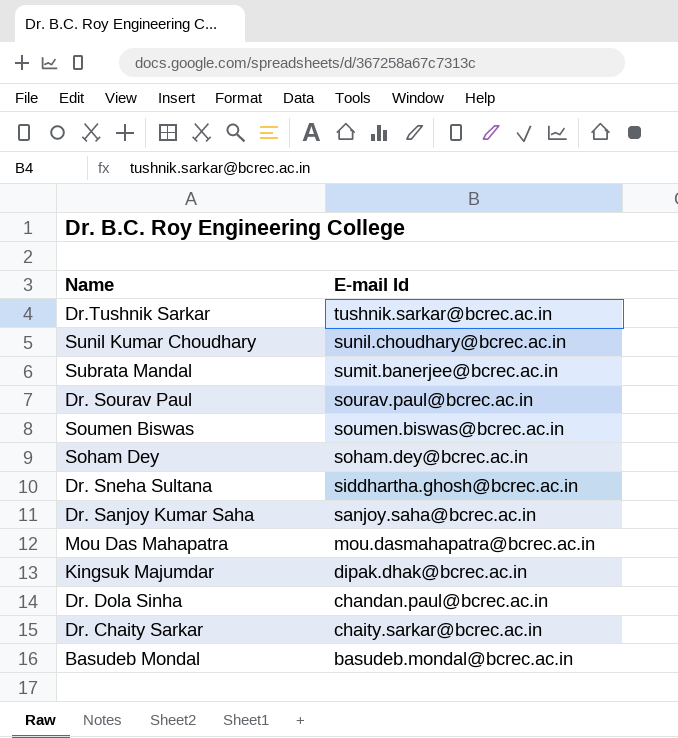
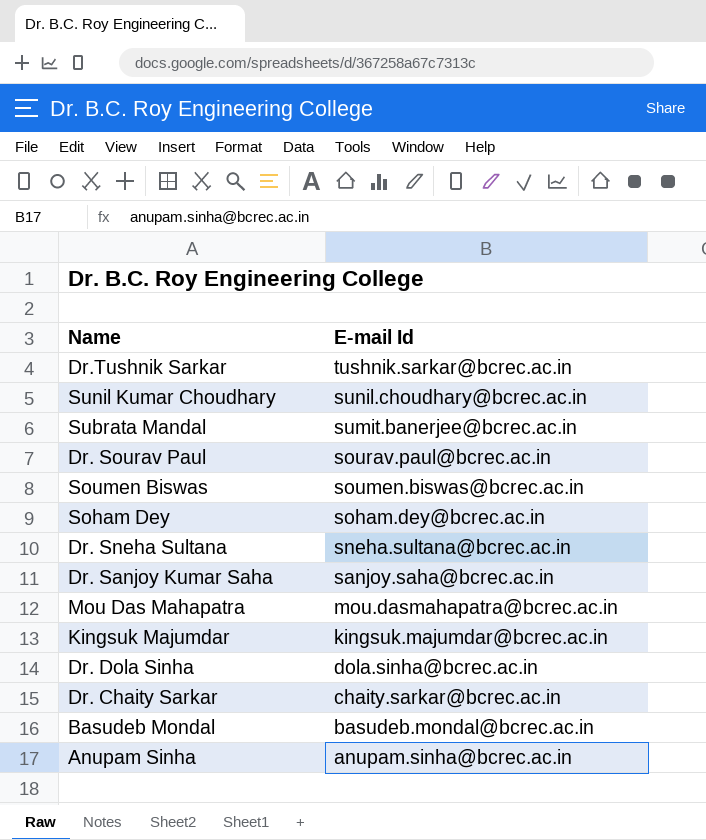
Dr. Sneha Sultana | E-mail Id: siddhartha.ghosh@bcrec.ac.in -> sneha.sultana@bcrec.ac.in
Kingsuk Majumdar | E-mail Id: dipak.dhak@bcrec.ac.in -> kingsuk.majumdar@bcrec.ac.in
Dr. Dola Sinha | E-mail Id: chandan.paul@bcrec.ac.in -> dola.sinha@bcrec.ac.in
row Anupam Sinha: none -> anupam.sinha@bcrec.ac.in

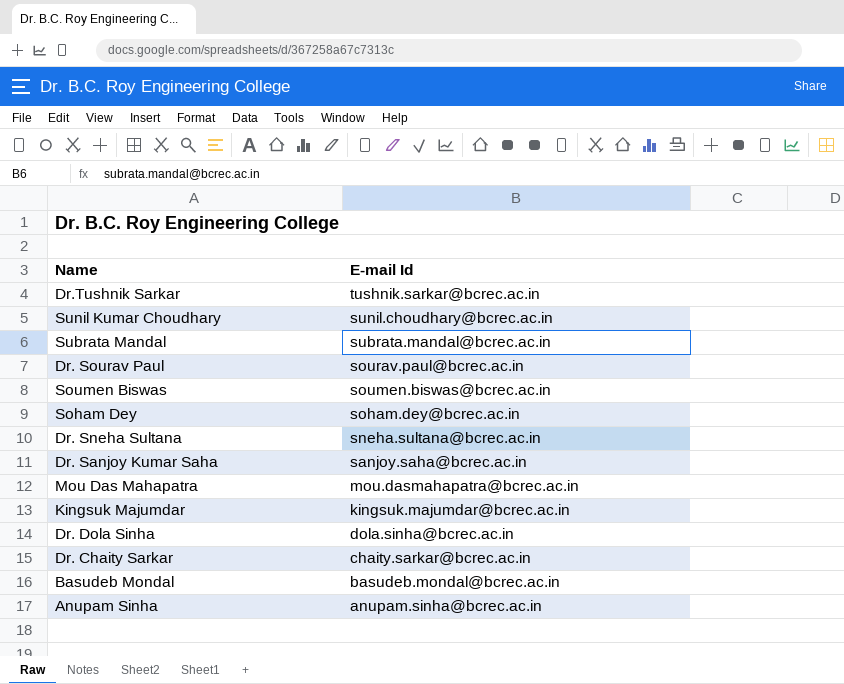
Subrata Mandal | E-mail Id: sumit.banerjee@bcrec.ac.in -> subrata.mandal@bcrec.ac.in

